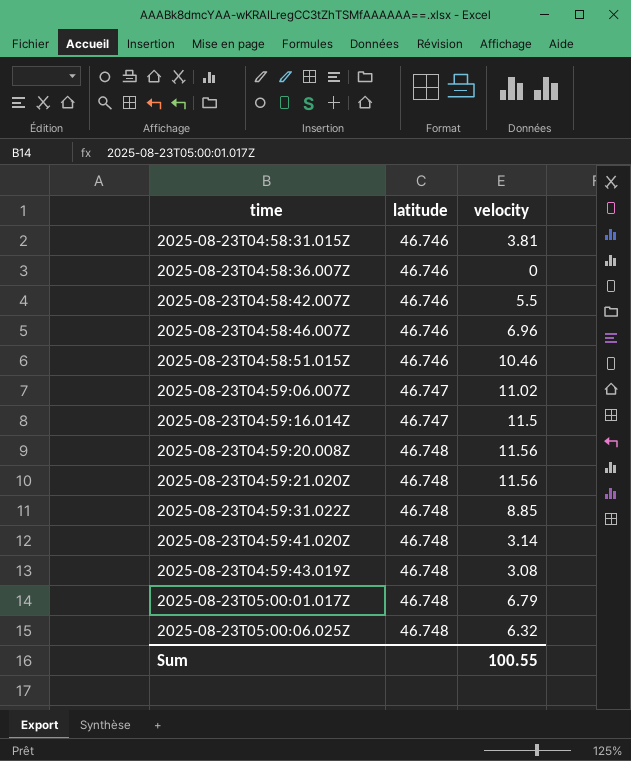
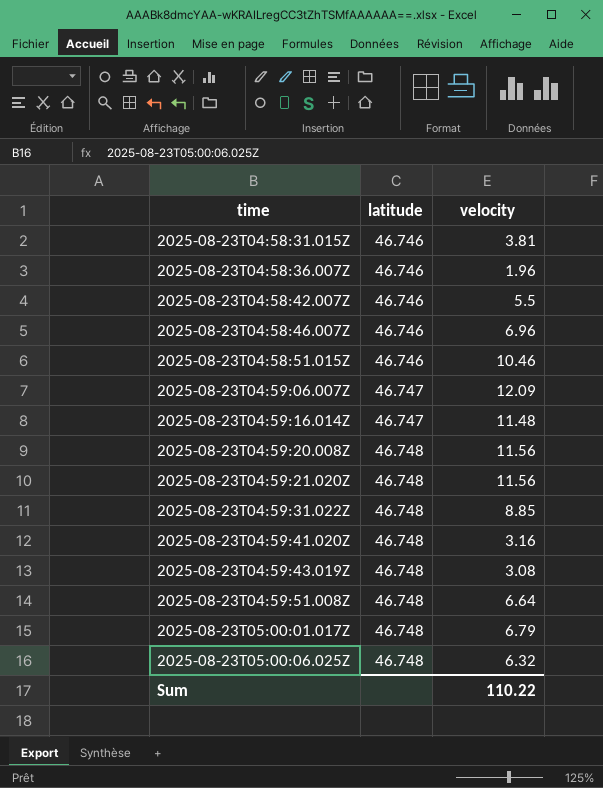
2025-08-23T04:58:36.007Z | velocity: 0 -> 1.96
2025-08-23T04:59:06.007Z | velocity: 11.02 -> 12.09
2025-08-23T04:59:16.014Z | velocity: 11.5 -> 11.48
2025-08-23T04:59:41.020Z | velocity: 3.14 -> 3.16
row 2025-08-23T04:59:51.008Z: none -> 46.748 | 6.64
Sum | velocity: 100.55 -> 110.22

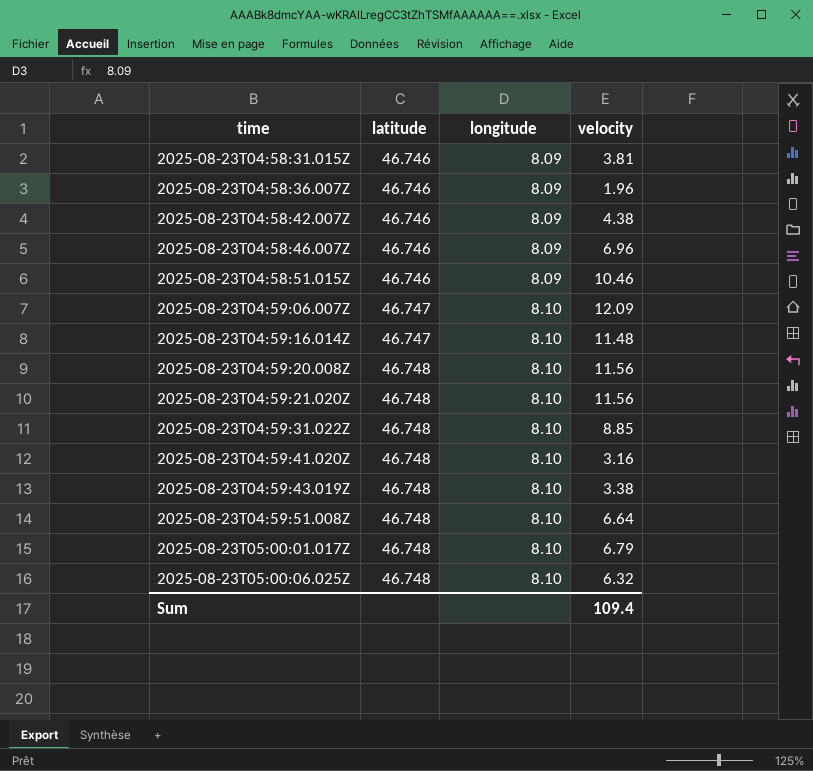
column longitude | position: none -> 3
2025-08-23T04:58:42.007Z | velocity: 5.5 -> 4.38
2025-08-23T04:59:43.019Z | velocity: 3.08 -> 3.38
Sum | velocity: 110.22 -> 109.4

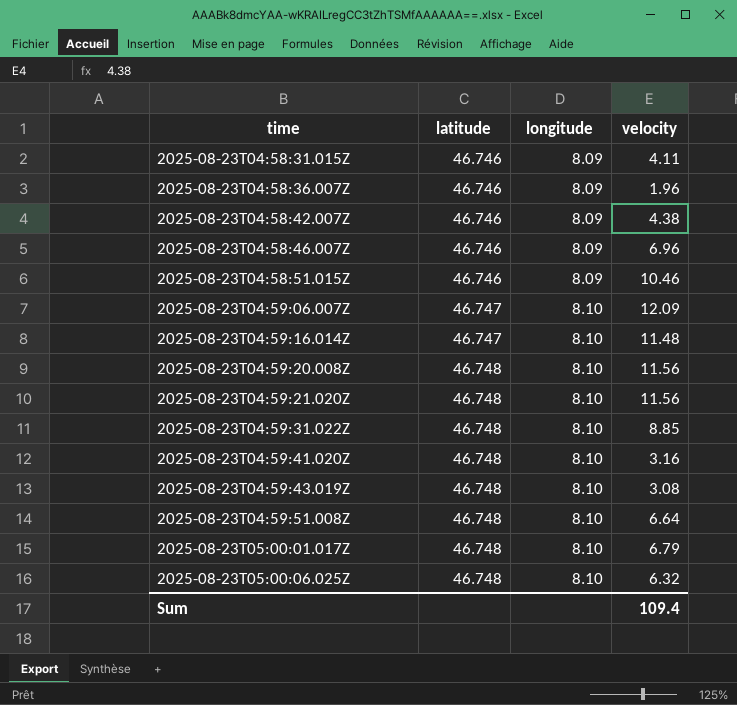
2025-08-23T04:58:31.015Z | velocity: 3.81 -> 4.11
2025-08-23T04:59:43.019Z | velocity: 3.38 -> 3.08

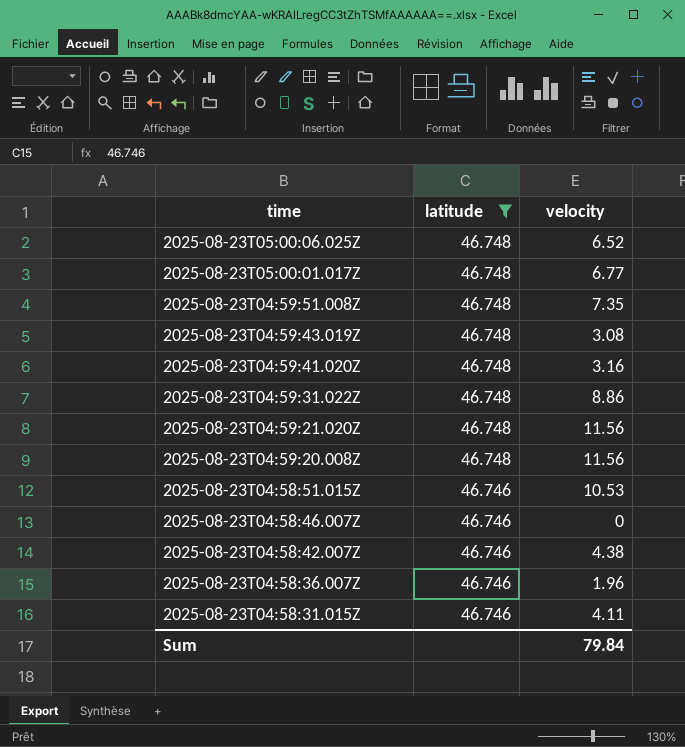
filter: none -> latitude != 46.747
row order: time ascending -> time descending
column longitude | position: 3 -> none
2025-08-23T05:00:06.025Z | velocity: 6.32 -> 6.52
2025-08-23T05:00:01.017Z | velocity: 6.79 -> 6.77
2025-08-23T04:59:51.008Z | velocity: 6.64 -> 7.35
2025-08-23T04:59:31.022Z | velocity: 8.85 -> 8.86
2025-08-23T04:58:51.015Z | velocity: 10.46 -> 10.53
2025-08-23T04:58:46.007Z | velocity: 6.96 -> 0
Sum | velocity: 109.4 -> 79.84

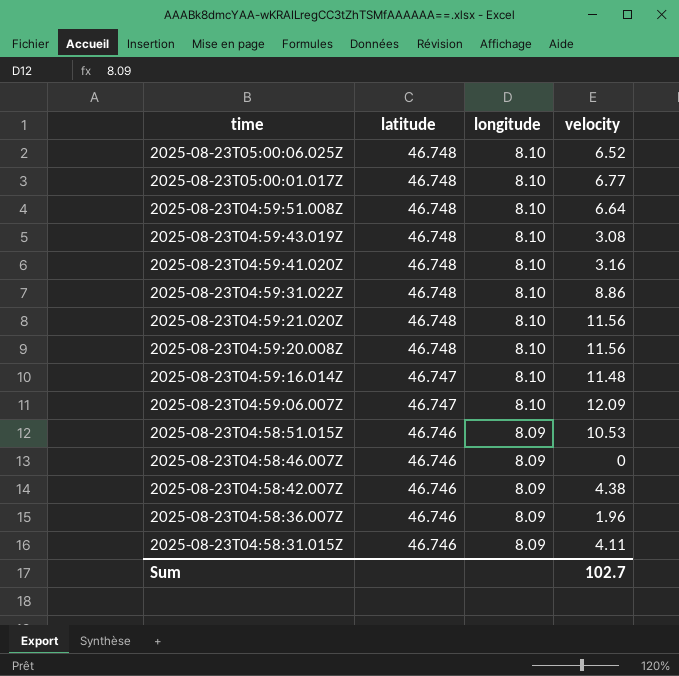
filter: latitude != 46.747 -> none
column longitude | position: none -> 3
2025-08-23T04:59:51.008Z | velocity: 7.35 -> 6.64
Sum | velocity: 79.84 -> 102.7

